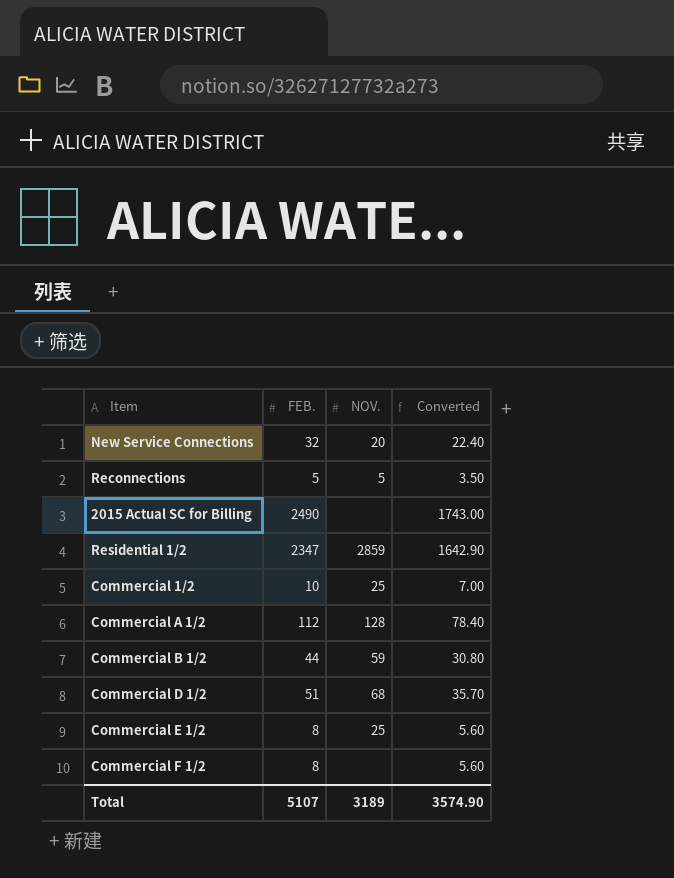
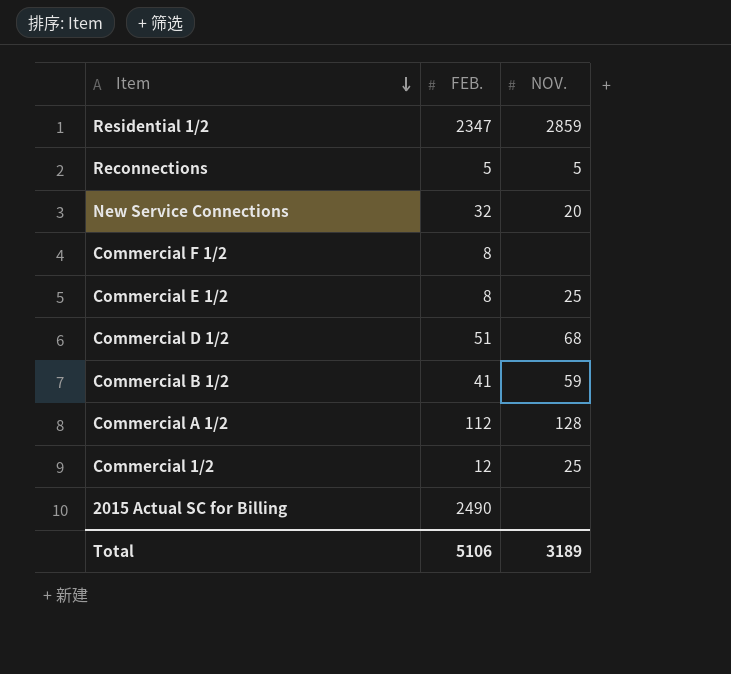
row order: none -> Item descending
column Converted | formula: [FEB.] * 0.7 -> none
Commercial B 1/2 | FEB.: 44 -> 41
Commercial 1/2 | FEB.: 10 -> 12
Total | FEB.: 5107 -> 5106

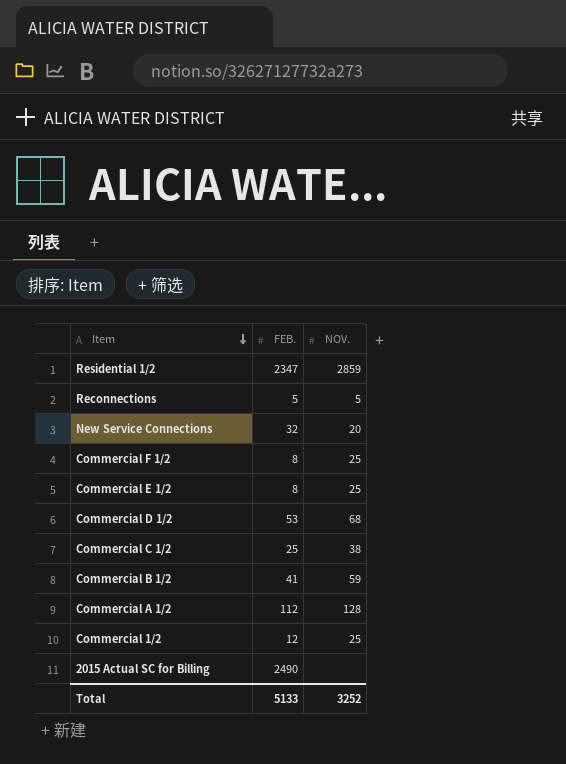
Commercial F 1/2 | NOV.: none -> 25
Commercial D 1/2 | FEB.: 51 -> 53
row Commercial C 1/2: none -> 25 | 38
Total | FEB.: 5106 -> 5133
Total | NOV.: 3189 -> 3252

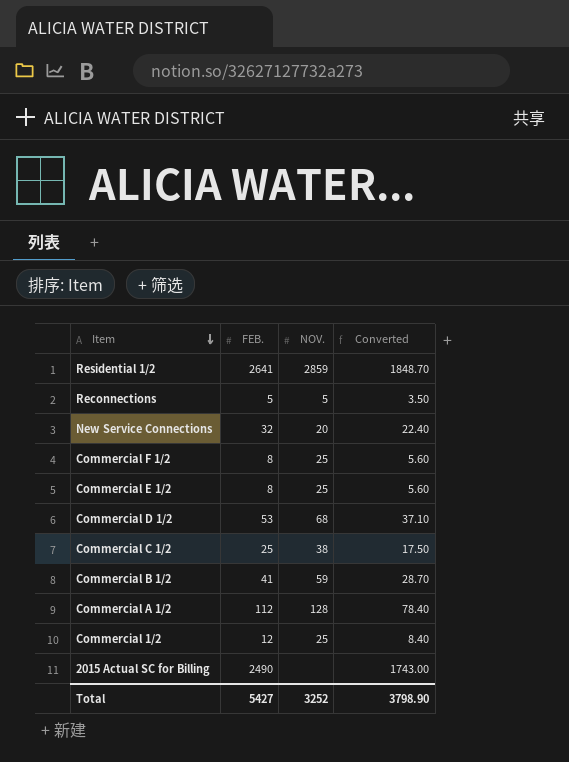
column Converted | formula: none -> [FEB.] * 0.7
Residential 1/2 | FEB.: 2347 -> 2641
Total | FEB.: 5133 -> 5427

